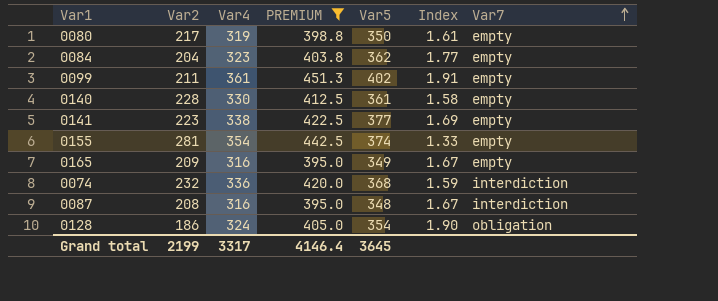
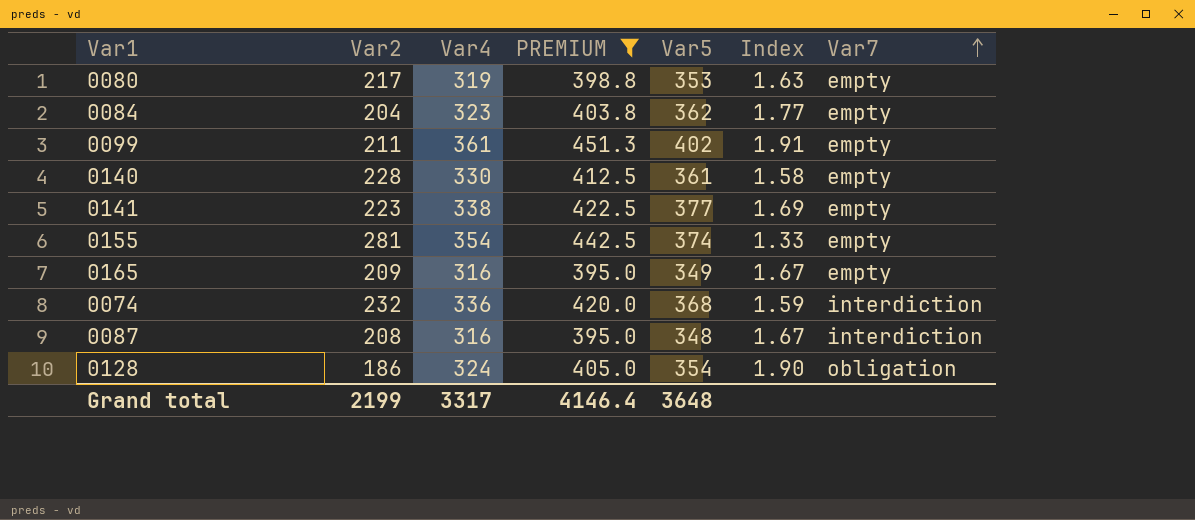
0080 | Var5: 350 -> 353
0080 | Index: 1.61 -> 1.63
Grand total | Var5: 3645 -> 3648

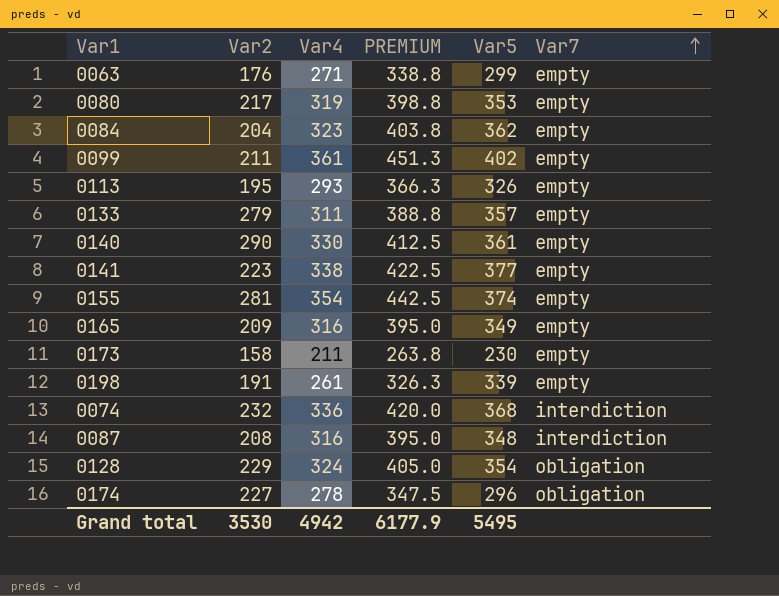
filter: PREMIUM >= 395.0 -> none
column Index | formula: [Var5] / [Var2] -> none
0140 | Var2: 228 -> 290
0128 | Var2: 186 -> 229
Grand total | Var2: 2199 -> 3530
Grand total | Var4: 3317 -> 4942
Grand total | PREMIUM: 4146.4 -> 6177.9
Grand total | Var5: 3648 -> 5495

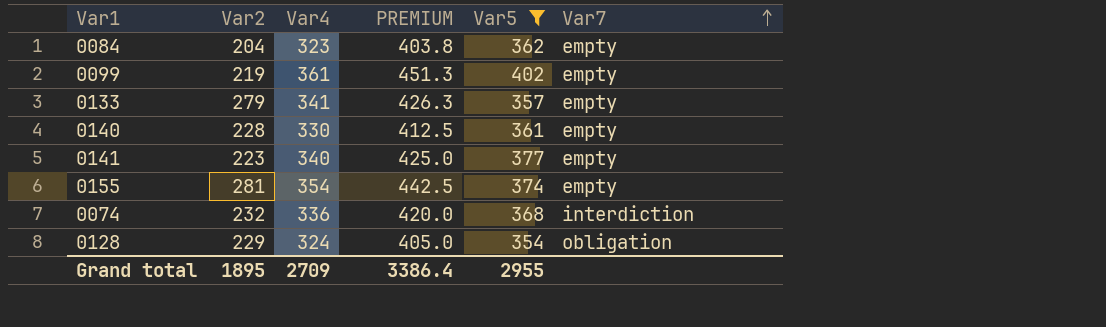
filter: none -> Var5 >= 354
0099 | Var2: 211 -> 219
0133 | Var4: 311 -> 341
0133 | PREMIUM: 388.8 -> 426.3
0140 | Var2: 290 -> 228
0141 | Var4: 338 -> 340
0141 | PREMIUM: 422.5 -> 425.0
Grand total | Var2: 3530 -> 1895
Grand total | Var4: 4942 -> 2709
Grand total | PREMIUM: 6177.9 -> 3386.4
Grand total | Var5: 5495 -> 2955

